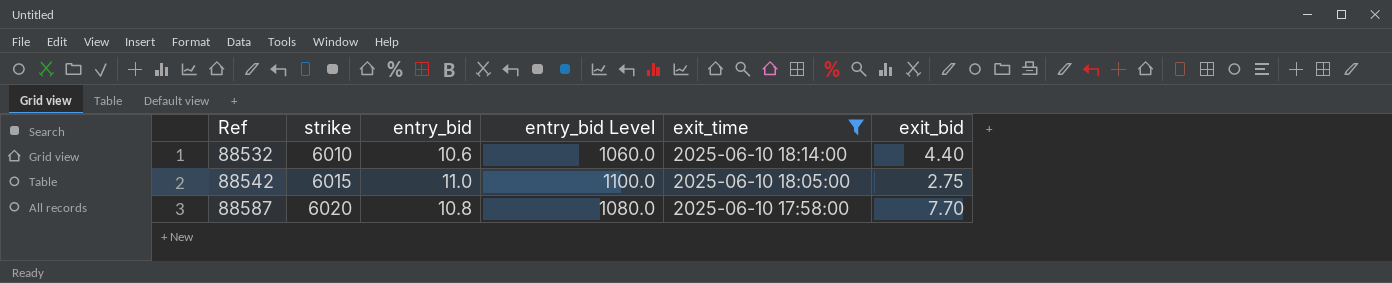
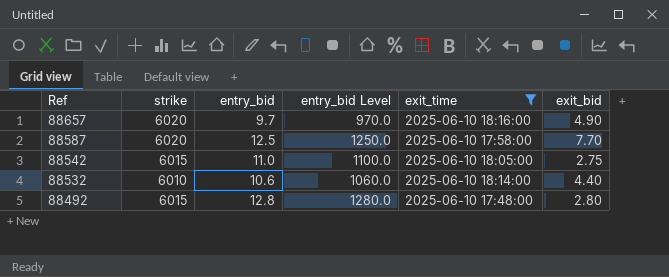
row order: Ref ascending -> Ref descending
row 88657: none -> 6020 | 9.7 | 970.0 | 2025-06-10 18:16:00 | 4.90
88587 | entry_bid: 10.8 -> 12.5
88587 | entry_bid Level: 1080.0 -> 1250.0
row 88492: none -> 6015 | 12.8 | 1280.0 | 2025-06-10 17:48:00 | 2.80

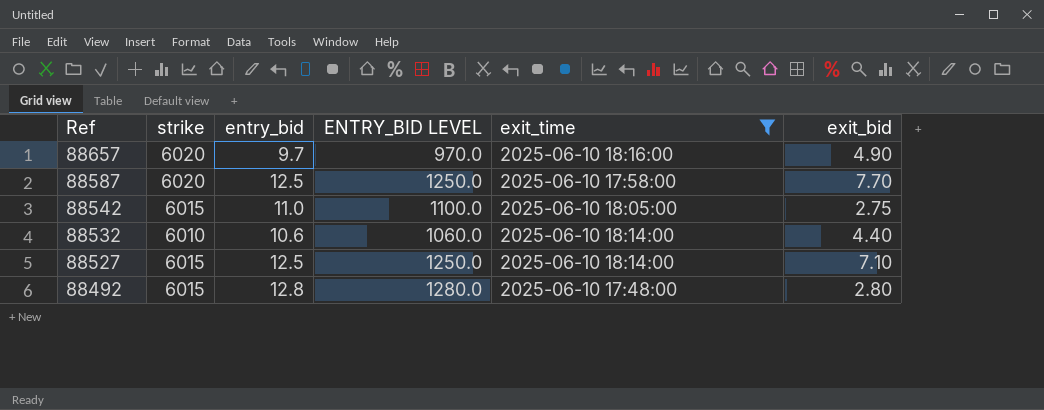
column name: entry_bid Level -> ENTRY_BID LEVEL
row 88527: none -> 6015 | 12.5 | 1250.0 | 2025-06-10 18:14:00 | 7.10

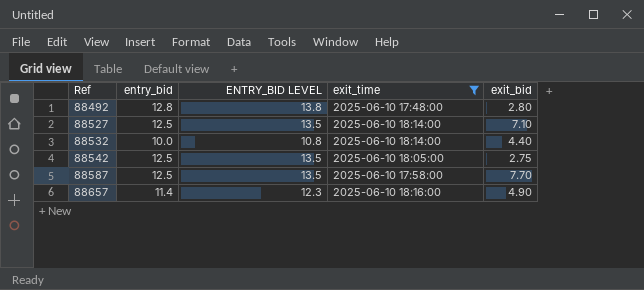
row order: Ref descending -> Ref ascending
column strike | position: 2 -> none
column ENTRY_BID LEVEL | formula: [entry_bid] * 100 -> [entry_bid] * 1.08
88532 | entry_bid: 10.6 -> 10.0
88542 | entry_bid: 11.0 -> 12.5
88657 | entry_bid: 9.7 -> 11.4

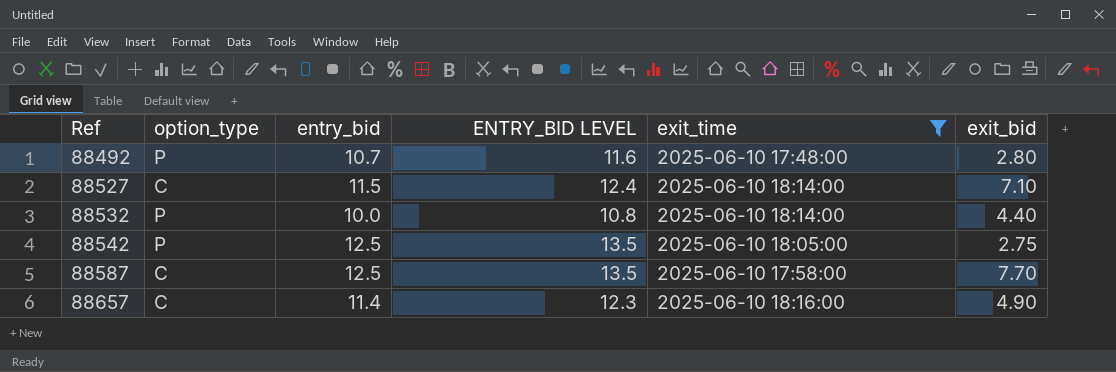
column option_type | position: none -> 2
88492 | entry_bid: 12.8 -> 10.7
88492 | ENTRY_BID LEVEL: 13.8 -> 11.6
88527 | entry_bid: 12.5 -> 11.5
88527 | ENTRY_BID LEVEL: 13.5 -> 12.4

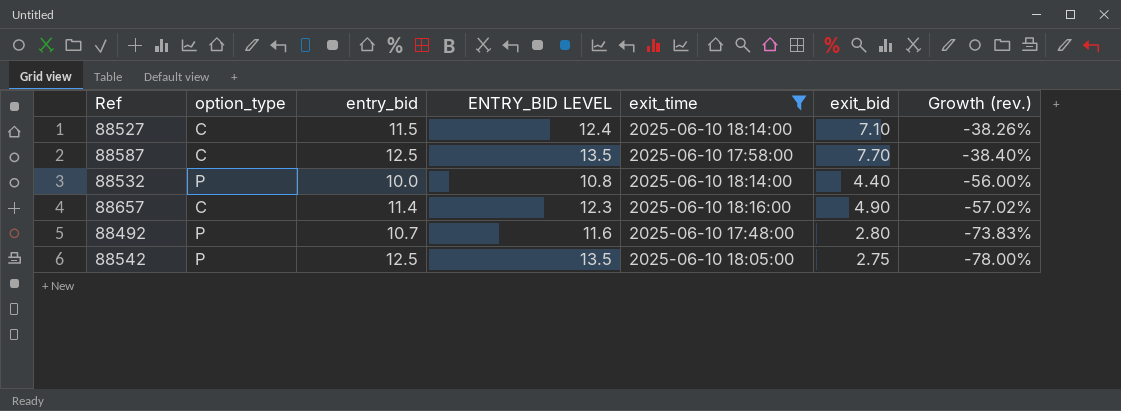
row order: Ref ascending -> Growth (rev.) descending
column Growth (rev.) | formula: none -> ([exit_bid] - [entry_bid]) / [entry_bid]

